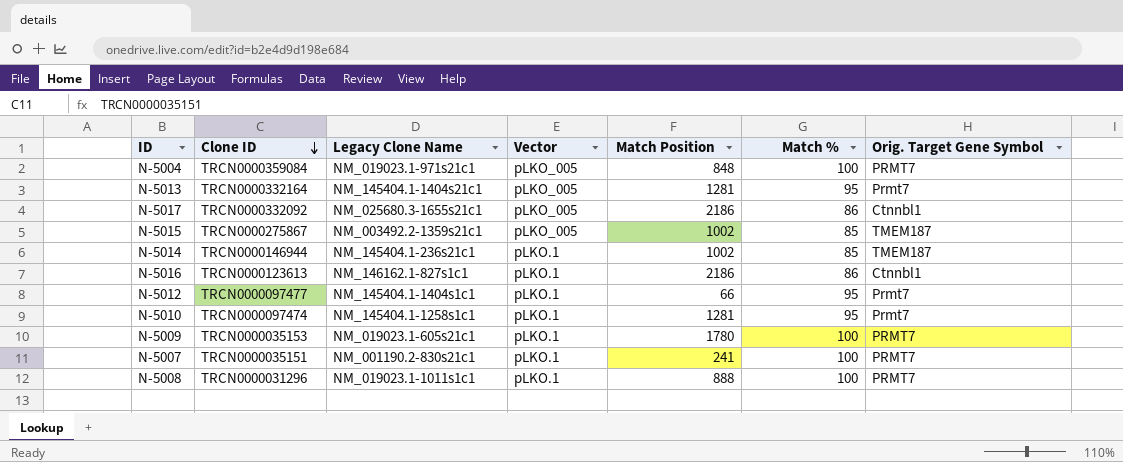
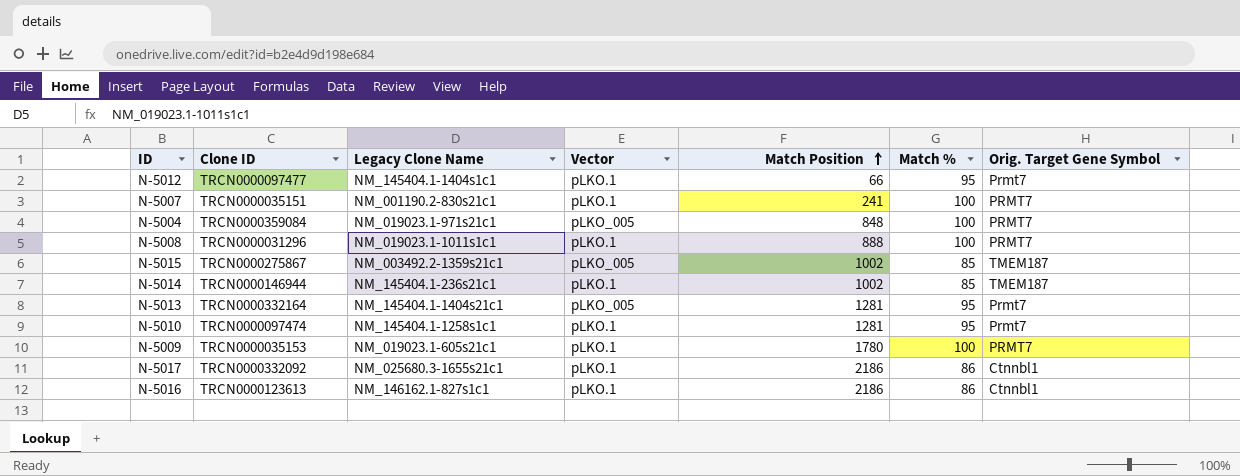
row order: Clone ID descending -> Match Position ascending
N-5017 | Vector: pLKO_005 -> pLKO.1

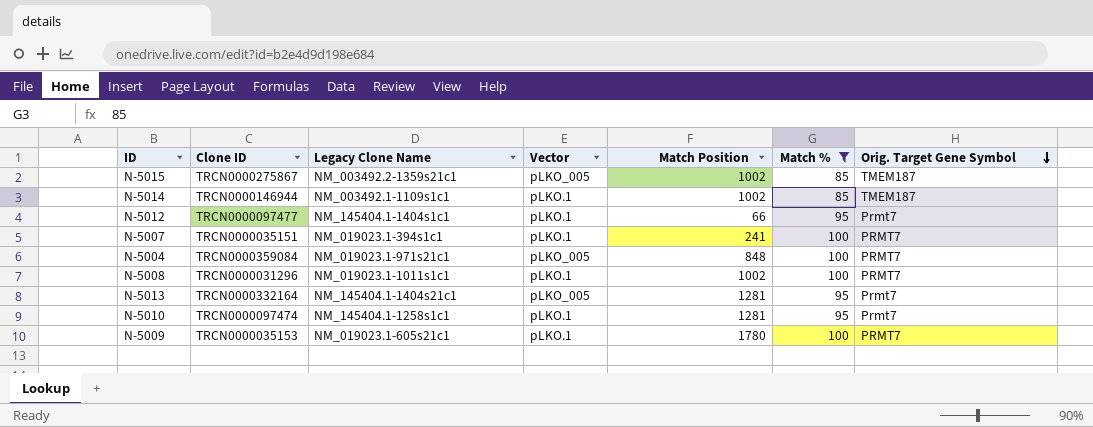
filter: none -> Match % != 86
row order: Match Position ascending -> Orig. Target Gene Symbol descending
N-5014 | Legacy Clone Name: NM_145404.1-236s21c1 -> NM_003492.1-1109s1c1
N-5007 | Legacy Clone Name: NM_001190.2-830s21c1 -> NM_019023.1-394s1c1
N-5008 | Match Position: 888 -> 1002

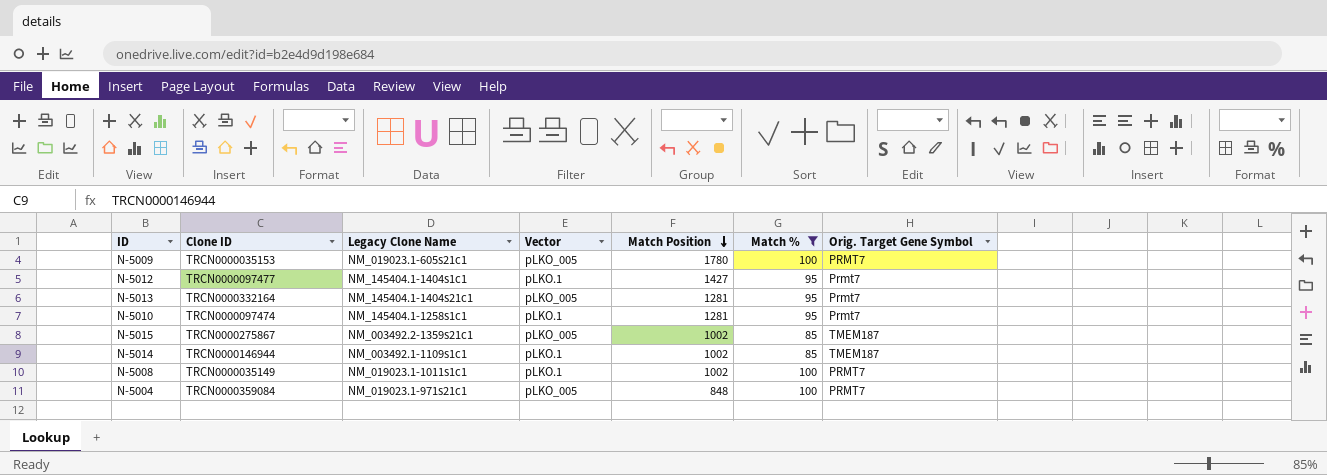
row order: Orig. Target Gene Symbol descending -> Match Position descending
row N-5007: TRCN0000035151 | NM_019023.1-394s1c1 | pLKO.1 | 241 | 100 | PRMT7 -> none
N-5009 | Vector: pLKO.1 -> pLKO_005
N-5012 | Match Position: 66 -> 1427
N-5008 | Clone ID: TRCN0000031296 -> TRCN0000035149

